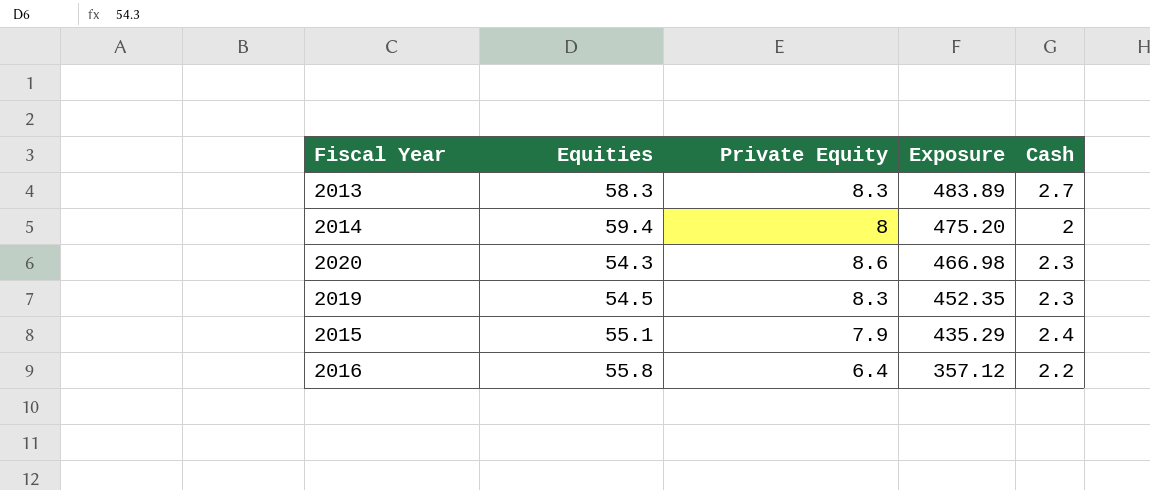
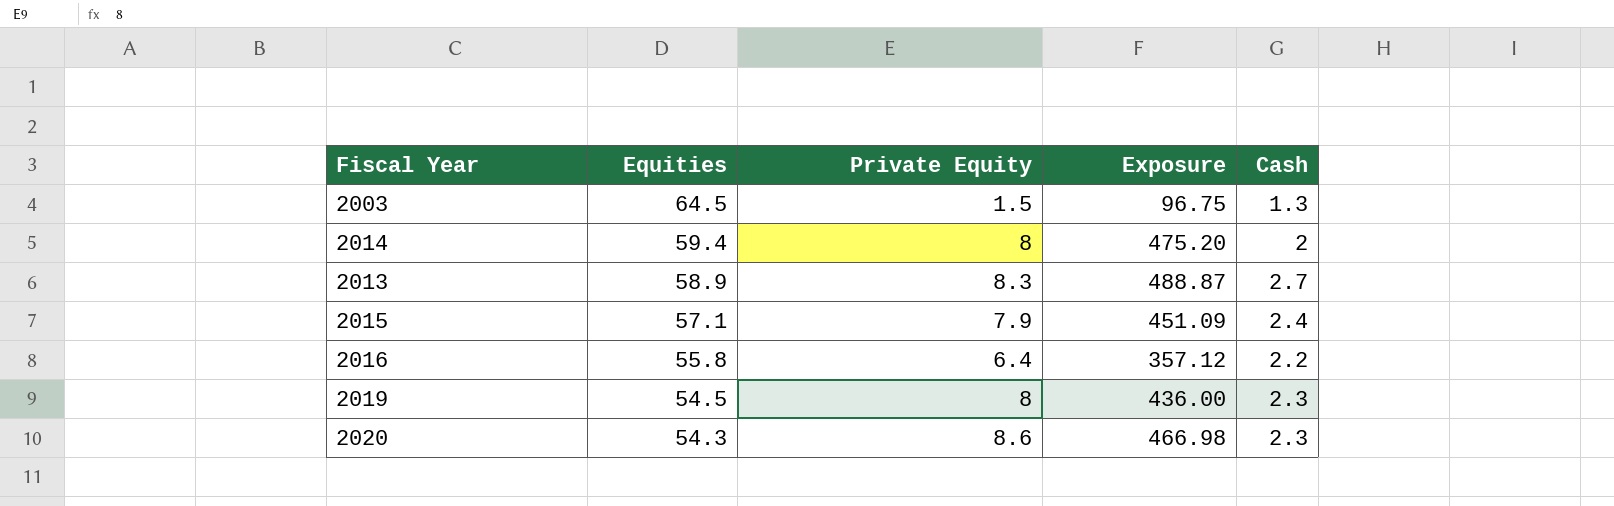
row order: Exposure descending -> Equities descending
row 2003: none -> 64.5 | 1.5 | 96.75 | 1.3
2013 | Equities: 58.3 -> 58.9
2013 | Exposure: 483.89 -> 488.87
2015 | Equities: 55.1 -> 57.1
2015 | Exposure: 435.29 -> 451.09
2019 | Private Equity: 8.3 -> 8
2019 | Exposure: 452.35 -> 436.00

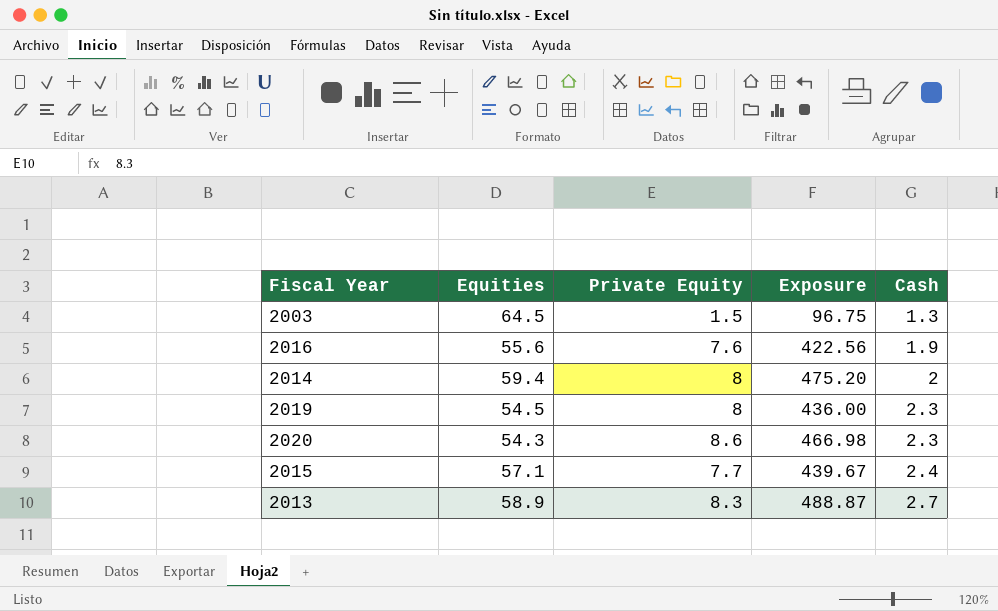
row order: Equities descending -> Cash ascending
2016 | Equities: 55.8 -> 55.6
2016 | Private Equity: 6.4 -> 7.6
2016 | Exposure: 357.12 -> 422.56
2016 | Cash: 2.2 -> 1.9
2015 | Private Equity: 7.9 -> 7.7
2015 | Exposure: 451.09 -> 439.67

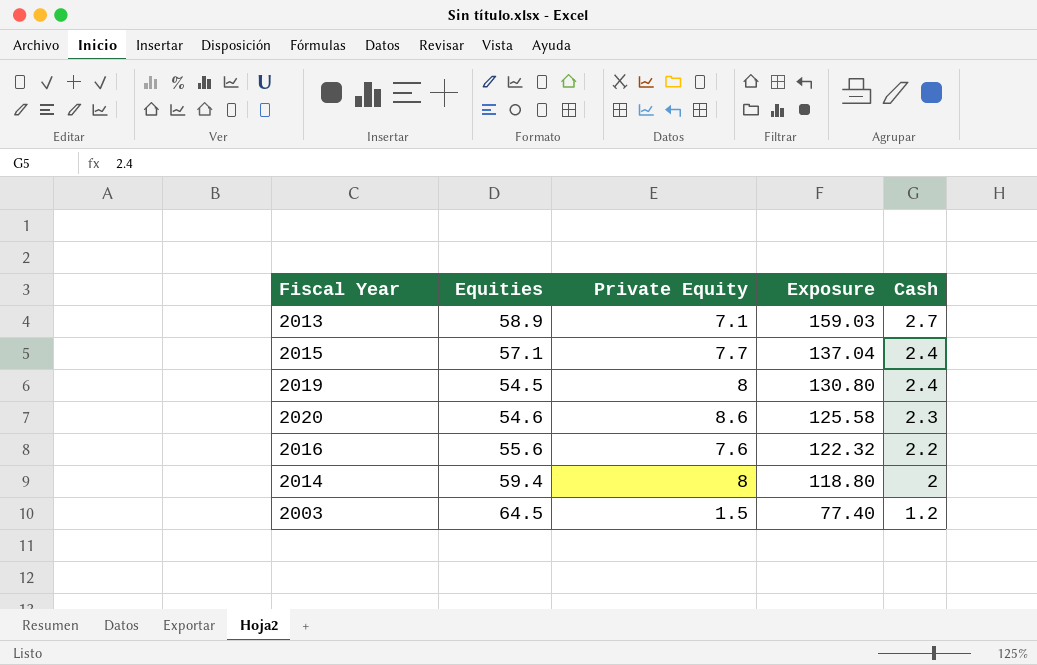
row order: Cash ascending -> Exposure descending
column Exposure | formula: [Equities] * [Private Equity] -> [Equities] * [Cash]
2013 | Private Equity: 8.3 -> 7.1
2019 | Cash: 2.3 -> 2.4
2020 | Equities: 54.3 -> 54.6
2016 | Cash: 1.9 -> 2.2
2003 | Cash: 1.3 -> 1.2

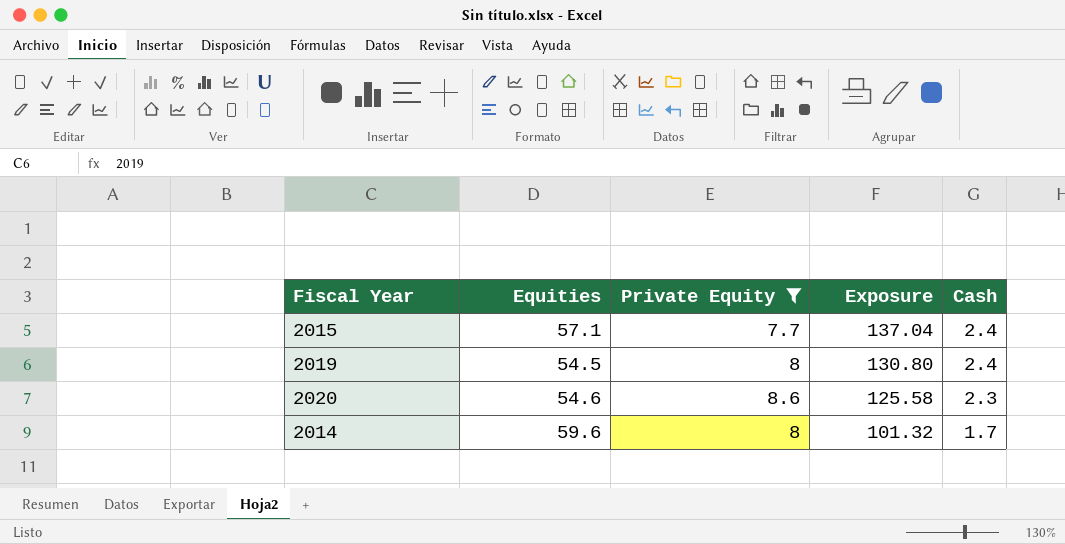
filter: none -> Private Equity >= 7.7
2014 | Equities: 59.4 -> 59.6
2014 | Exposure: 118.80 -> 101.32
2014 | Cash: 2 -> 1.7

